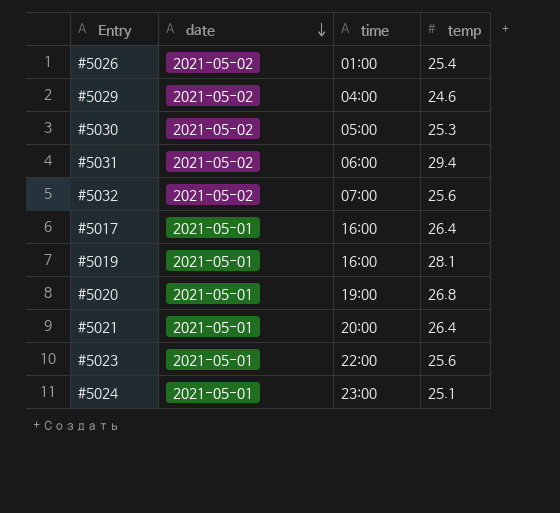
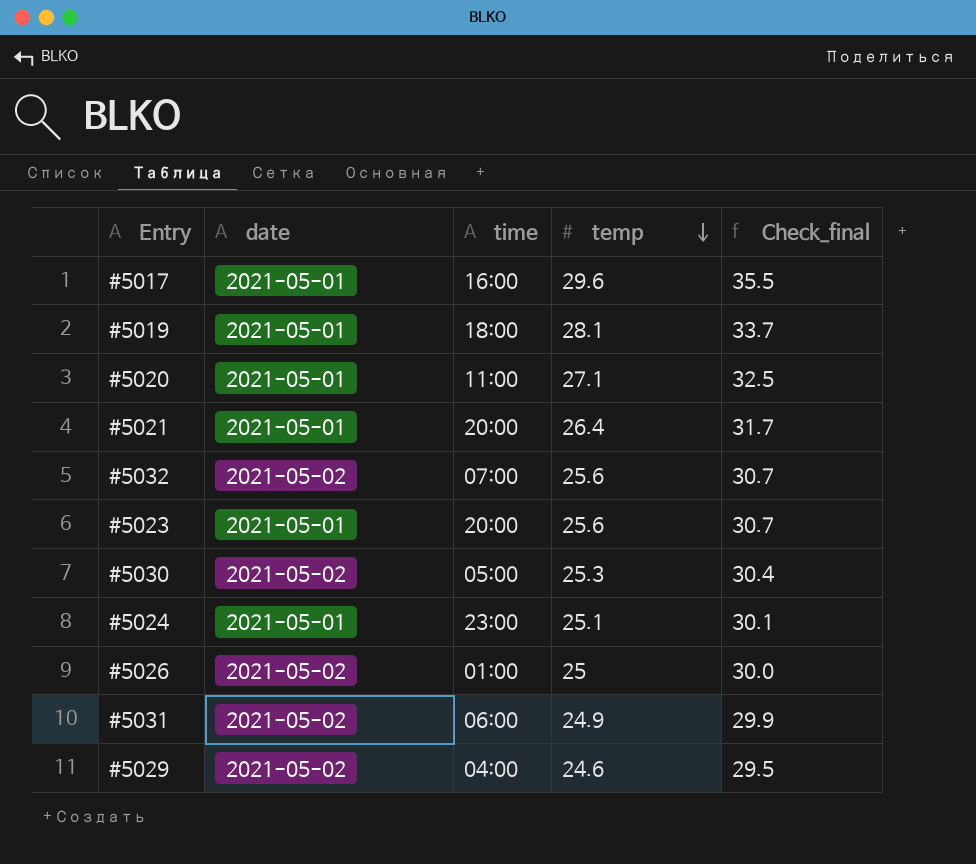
row order: date descending -> temp descending
column Check_final | formula: none -> [temp] * 1.2
#5017 | temp: 26.4 -> 29.6
#5019 | time: 16:00 -> 18:00
#5020 | time: 19:00 -> 11:00
#5020 | temp: 26.8 -> 27.1
#5023 | time: 22:00 -> 20:00
#5026 | temp: 25.4 -> 25
#5031 | temp: 29.4 -> 24.9

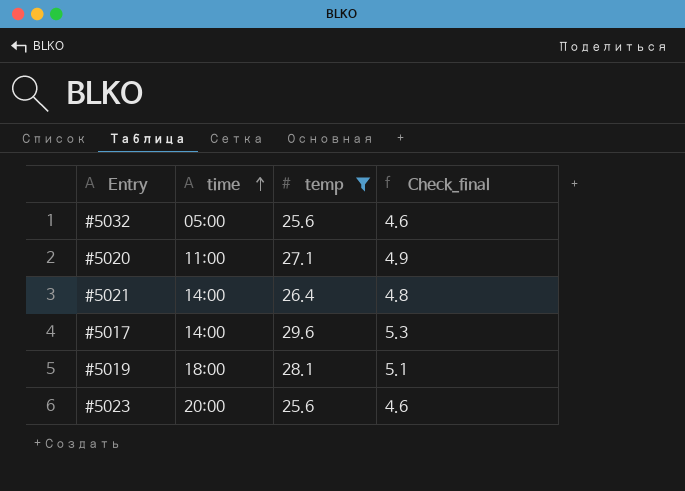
filter: none -> temp >= 25.6
row order: temp descending -> time ascending
column date | position: 2 -> none
column Check_final | formula: [temp] * 1.2 -> [temp] * 0.18
#5032 | time: 07:00 -> 05:00
#5021 | time: 20:00 -> 14:00
#5017 | time: 16:00 -> 14:00

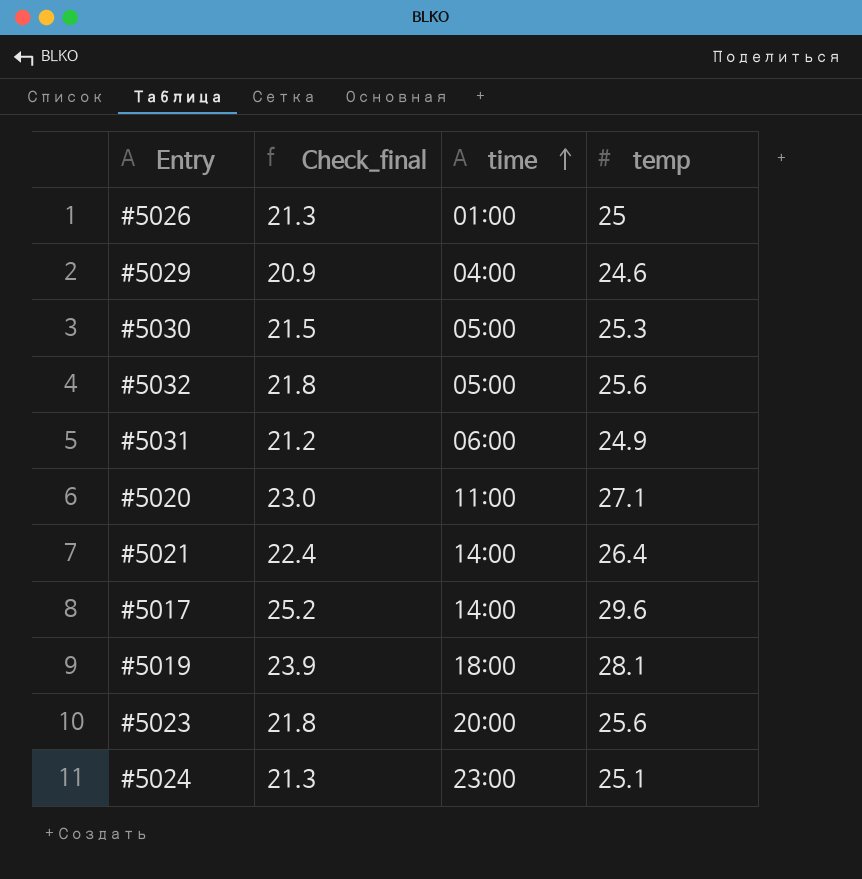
filter: temp >= 25.6 -> none
column Check_final | formula: [temp] * 0.18 -> [temp] * 0.85
column Check_final | position: 4 -> 2

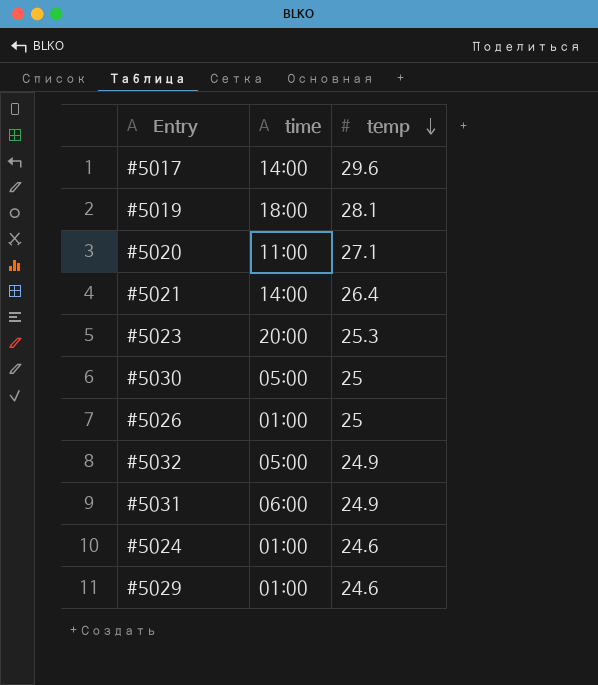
row order: time ascending -> temp descending
column Check_final | formula: [temp] * 0.85 -> none
#5023 | temp: 25.6 -> 25.3
#5030 | temp: 25.3 -> 25
#5032 | temp: 25.6 -> 24.9
#5024 | time: 23:00 -> 01:00
#5024 | temp: 25.1 -> 24.6
#5029 | time: 04:00 -> 01:00

